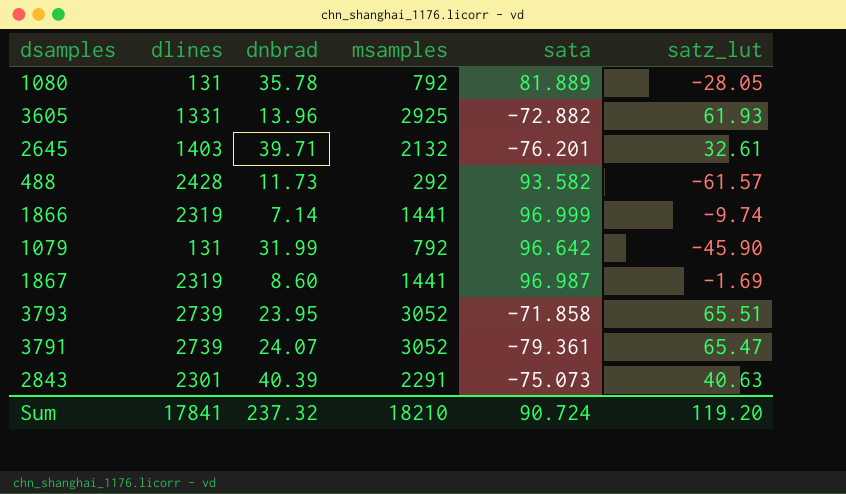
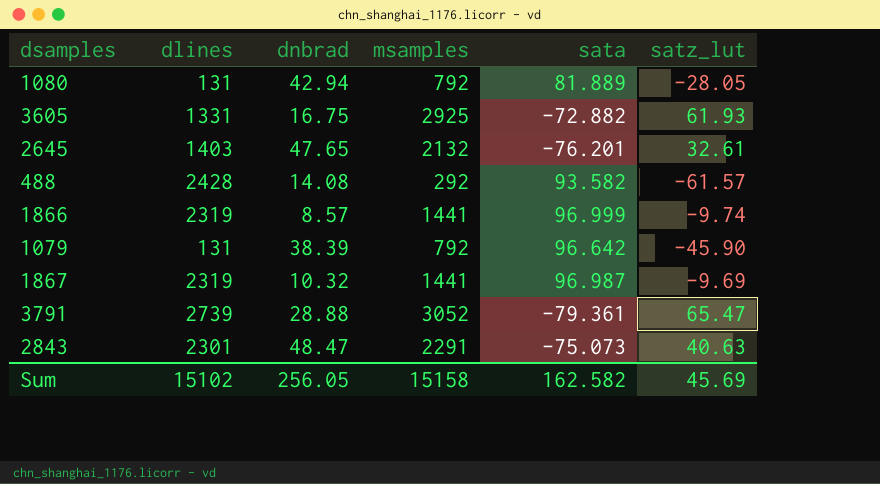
row 3793: 2739 | 23.95 | 3052 | -71.858 | 65.51 -> none
1080 | dnbrad: 35.78 -> 42.94
3605 | dnbrad: 13.96 -> 16.75
2645 | dnbrad: 39.71 -> 47.65
488 | dnbrad: 11.73 -> 14.08
1866 | dnbrad: 7.14 -> 8.57
1079 | dnbrad: 31.99 -> 38.39
1867 | dnbrad: 8.60 -> 10.32
1867 | satz_lut: -1.69 -> -9.69
3791 | dnbrad: 24.07 -> 28.88
2843 | dnbrad: 40.39 -> 48.47
Sum | dlines: 17841 -> 15102
Sum | dnbrad: 237.32 -> 256.05
Sum | msamples: 18210 -> 15158
Sum | sata: 90.724 -> 162.582
Sum | satz_lut: 119.20 -> 45.69

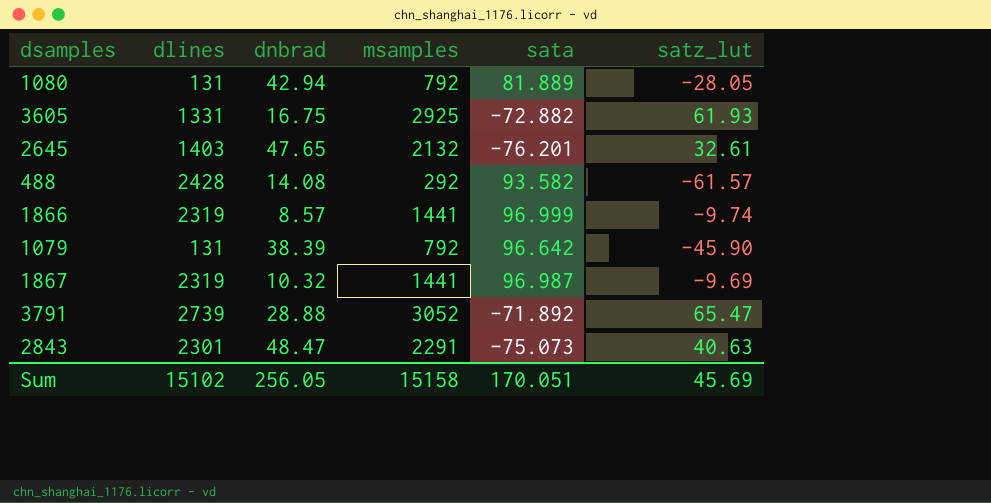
3791 | sata: -79.361 -> -71.892
Sum | sata: 162.582 -> 170.051

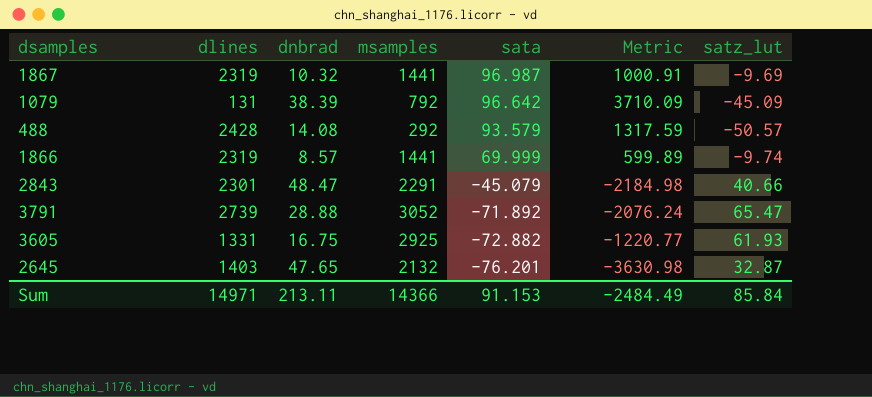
row order: none -> sata descending
column Metric | formula: none -> [dnbrad] * [sata]
row 1080: 131 | 42.94 | 792 | 81.889 | -28.05 -> none
1079 | satz_lut: -45.90 -> -45.09
488 | sata: 93.582 -> 93.579
488 | satz_lut: -61.57 -> -50.57
1866 | sata: 96.999 -> 69.999
2843 | sata: -75.073 -> -45.079
2843 | satz_lut: 40.63 -> 40.66
2645 | satz_lut: 32.61 -> 32.87
Sum | dlines: 15102 -> 14971
Sum | dnbrad: 256.05 -> 213.11
Sum | msamples: 15158 -> 14366
Sum | sata: 170.051 -> 91.153
Sum | satz_lut: 45.69 -> 85.84

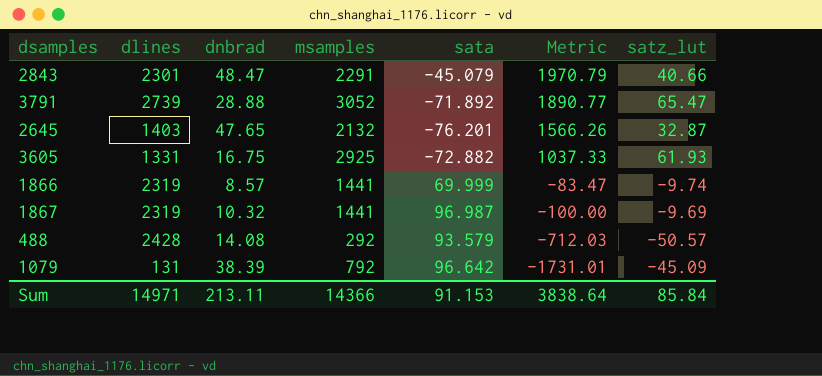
row order: sata descending -> Metric descending
column Metric | formula: [dnbrad] * [sata] -> [dnbrad] * [satz_lut]
Sum | Metric: -2484.49 -> 3838.64

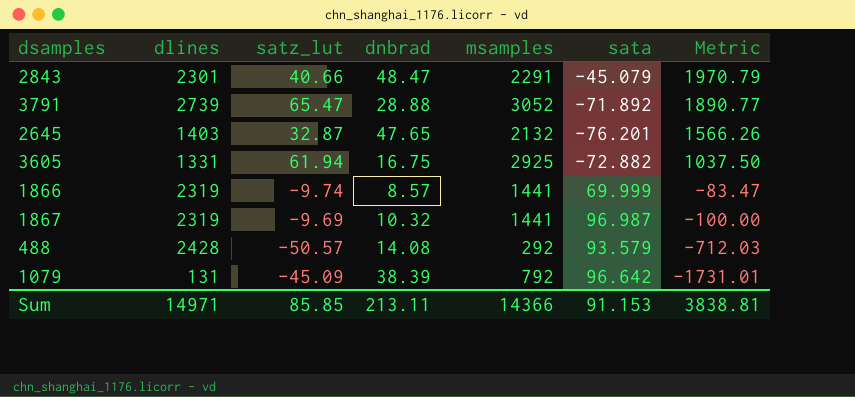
column satz_lut | position: 7 -> 3
3605 | satz_lut: 61.93 -> 61.94
3605 | Metric: 1037.33 -> 1037.50
Sum | satz_lut: 85.84 -> 85.85
Sum | Metric: 3838.64 -> 3838.81

